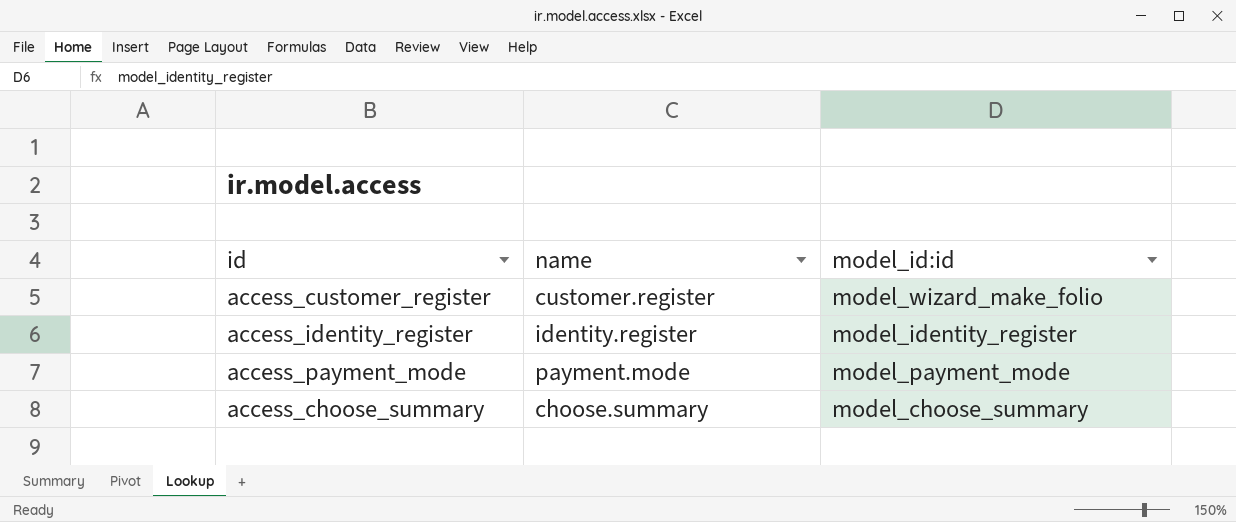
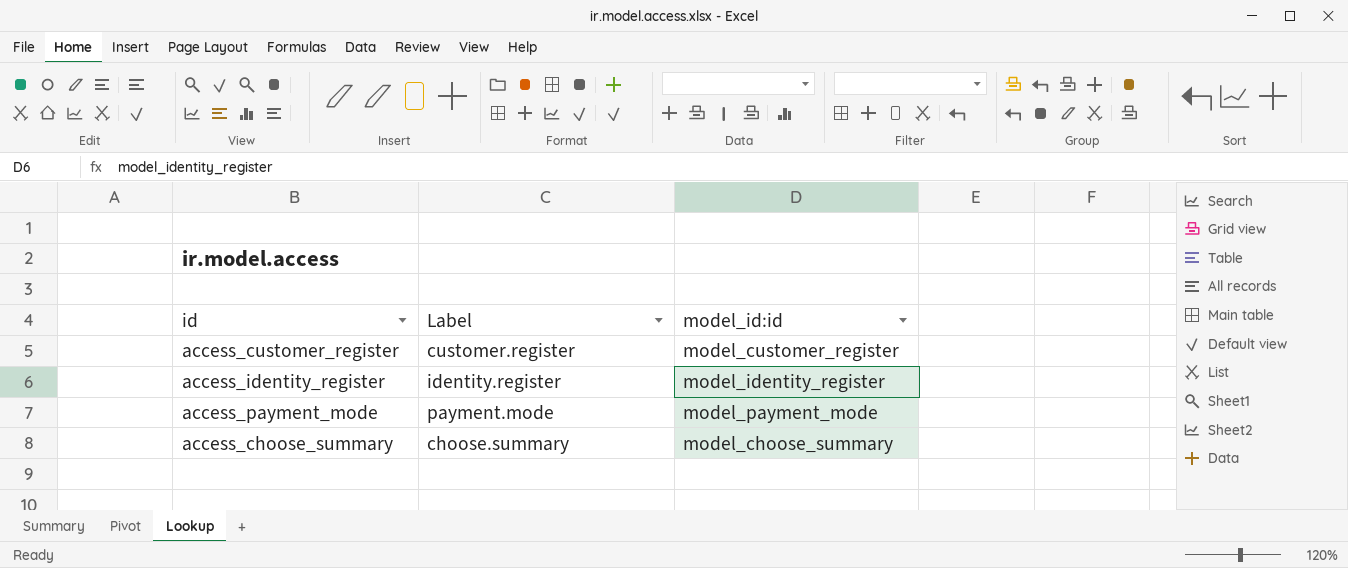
column name: name -> Label
access_customer_register | model_id:id: model_wizard_make_folio -> model_customer_register

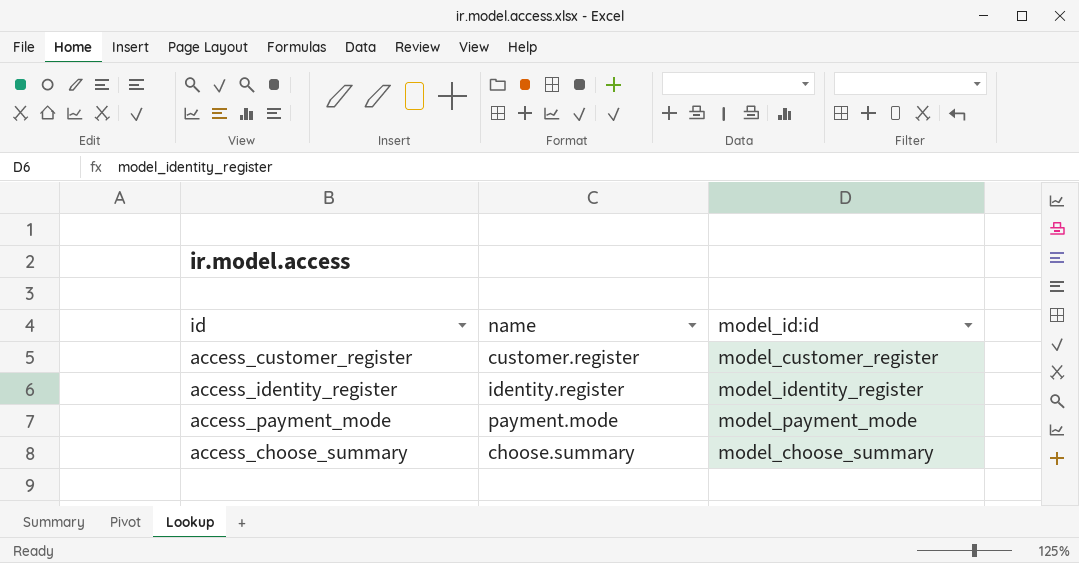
column name: Label -> name

